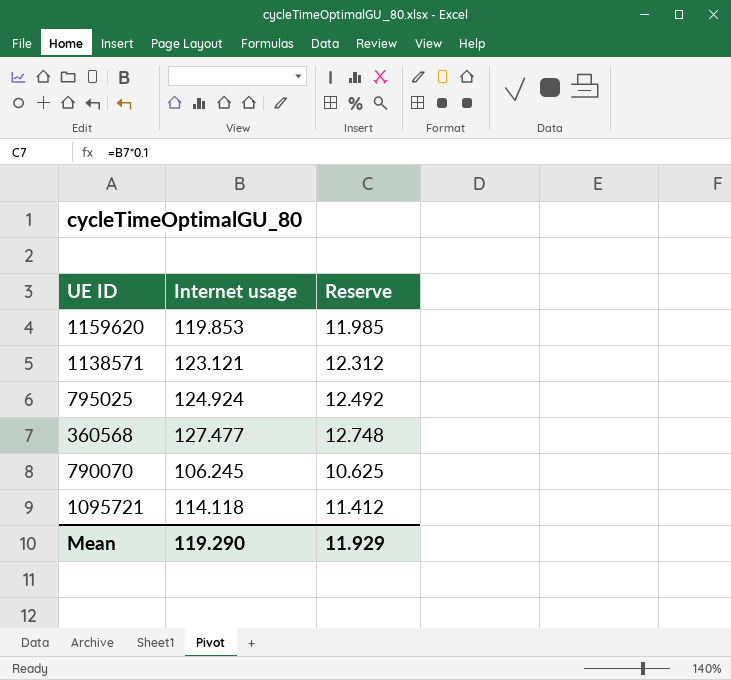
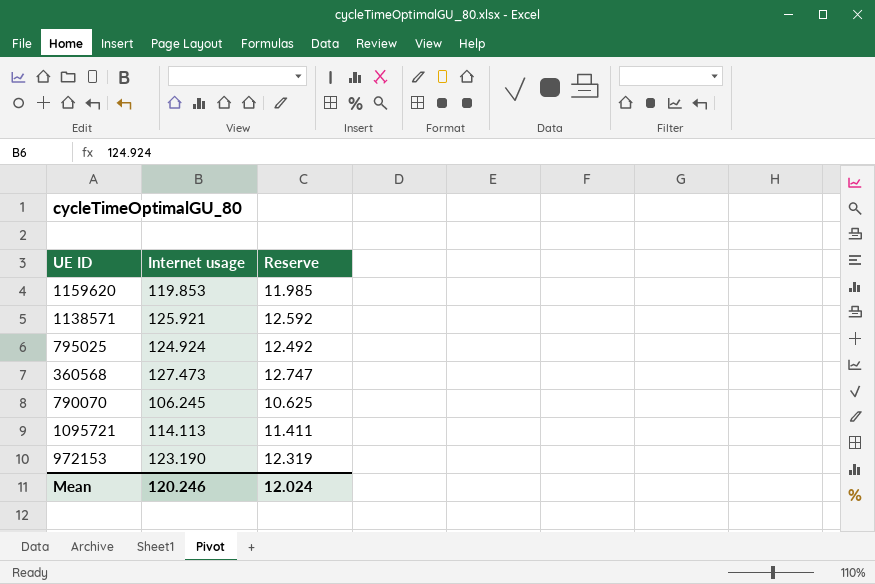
1138571 | Internet usage: 123.121 -> 125.921
1138571 | Reserve: 12.312 -> 12.592
360568 | Internet usage: 127.477 -> 127.473
360568 | Reserve: 12.748 -> 12.747
1095721 | Internet usage: 114.118 -> 114.113
1095721 | Reserve: 11.412 -> 11.411
row 972153: none -> 123.190 | 12.319
Mean | Internet usage: 119.290 -> 120.246
Mean | Reserve: 11.929 -> 12.024

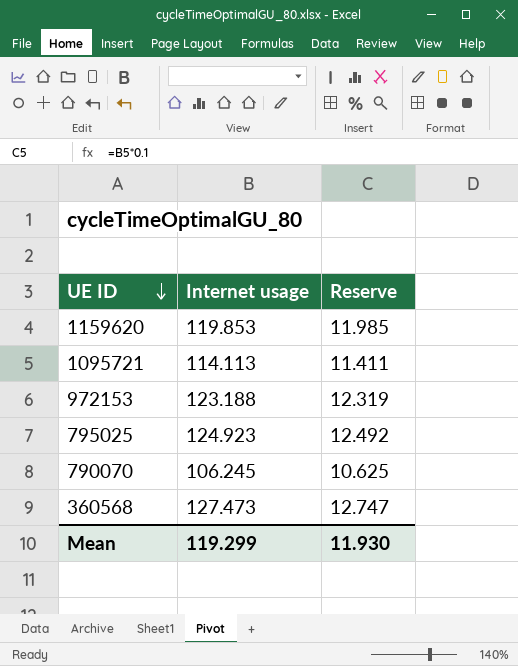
row order: none -> UE ID descending
row 1138571: 125.921 | 12.592 -> none
972153 | Internet usage: 123.190 -> 123.188
795025 | Internet usage: 124.924 -> 124.923
Mean | Internet usage: 120.246 -> 119.299
Mean | Reserve: 12.024 -> 11.930

